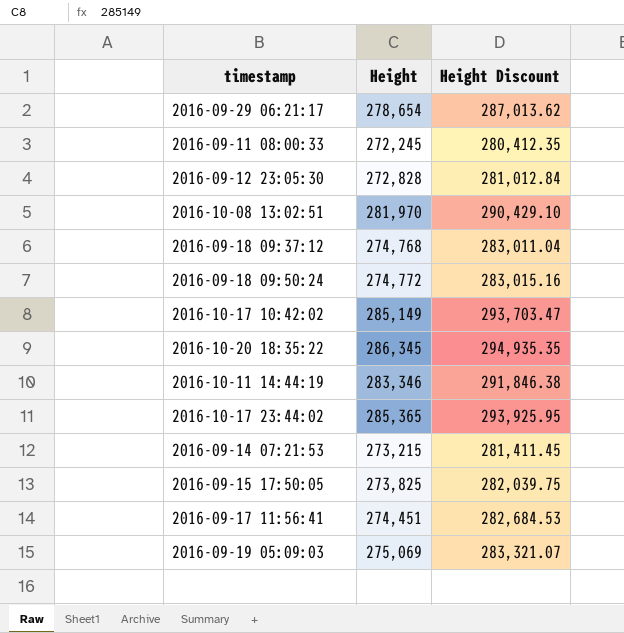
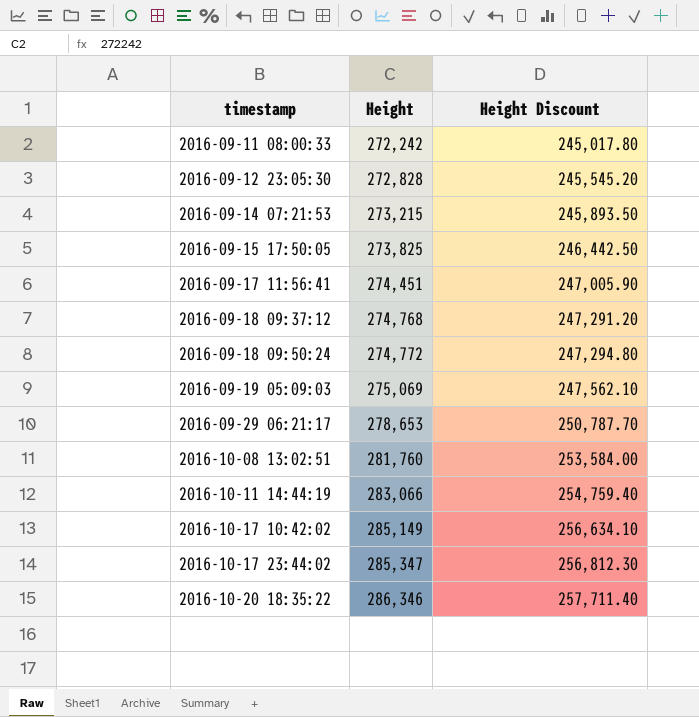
row order: none -> timestamp ascending
column Height Discount | formula: [Height] * 1.03 -> [Height] * 0.9
2016-09-11 08:00:33 | Height: 272,245 -> 272,242
2016-09-29 06:21:17 | Height: 278,654 -> 278,653
2016-10-08 13:02:51 | Height: 281,970 -> 281,760
2016-10-11 14:44:19 | Height: 283,346 -> 283,066
2016-10-17 23:44:02 | Height: 285,365 -> 285,347
2016-10-20 18:35:22 | Height: 286,345 -> 286,346

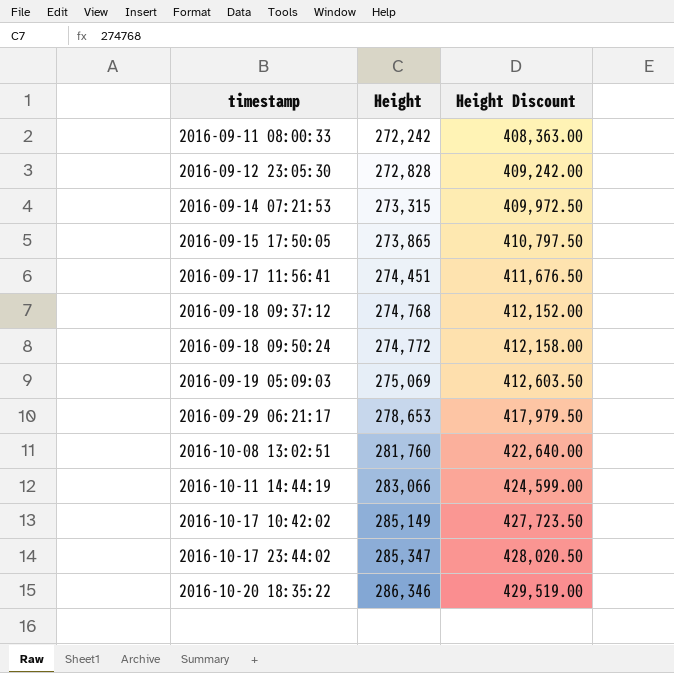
column Height Discount | formula: [Height] * 0.9 -> [Height] * 1.5
2016-09-14 07:21:53 | Height: 273,215 -> 273,315
2016-09-15 17:50:05 | Height: 273,825 -> 273,865

